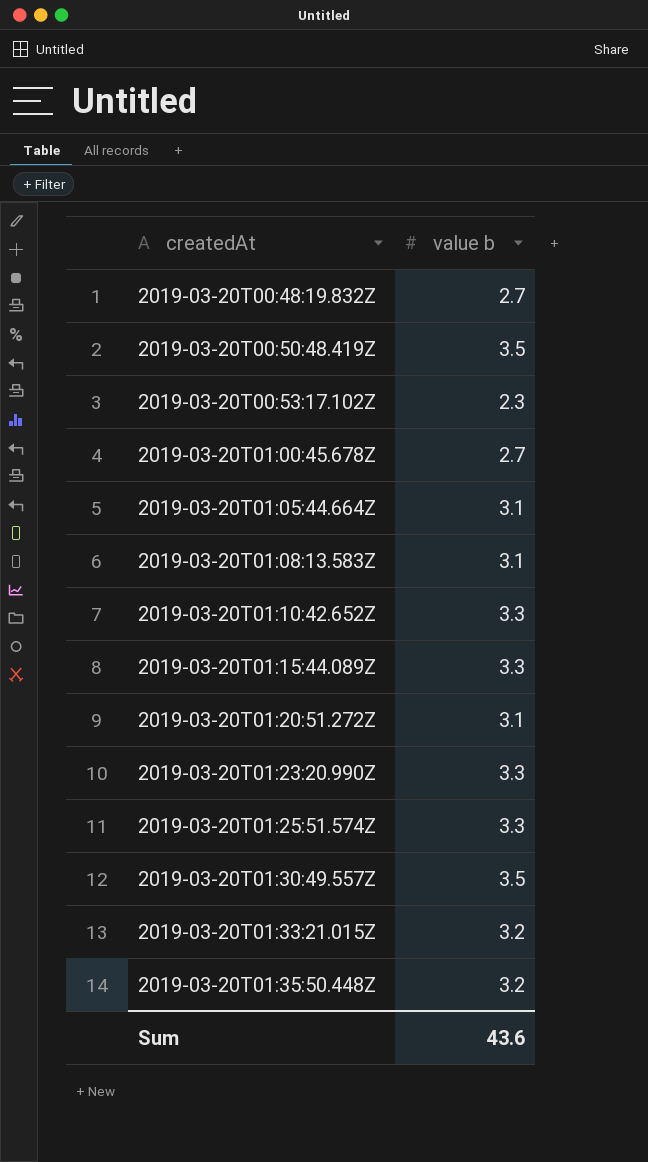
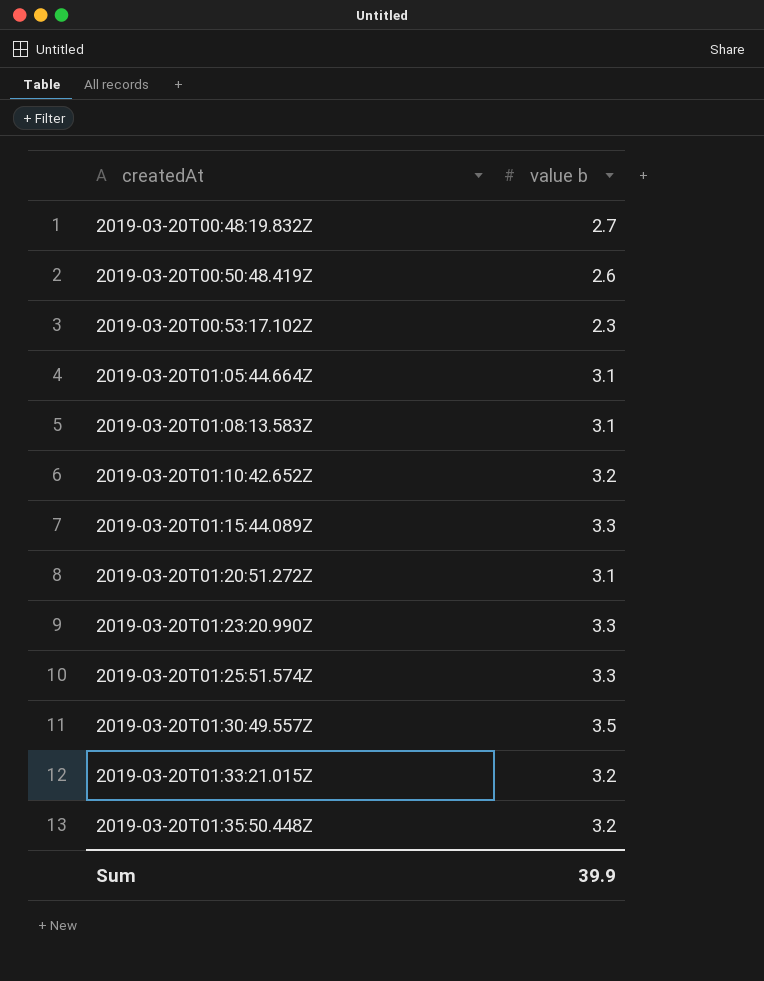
row 2019-03-20T01:00:45.678Z: 2.7 -> none
2019-03-20T00:50:48.419Z | value b: 3.5 -> 2.6
2019-03-20T01:10:42.652Z | value b: 3.3 -> 3.2
Sum | value b: 43.6 -> 39.9

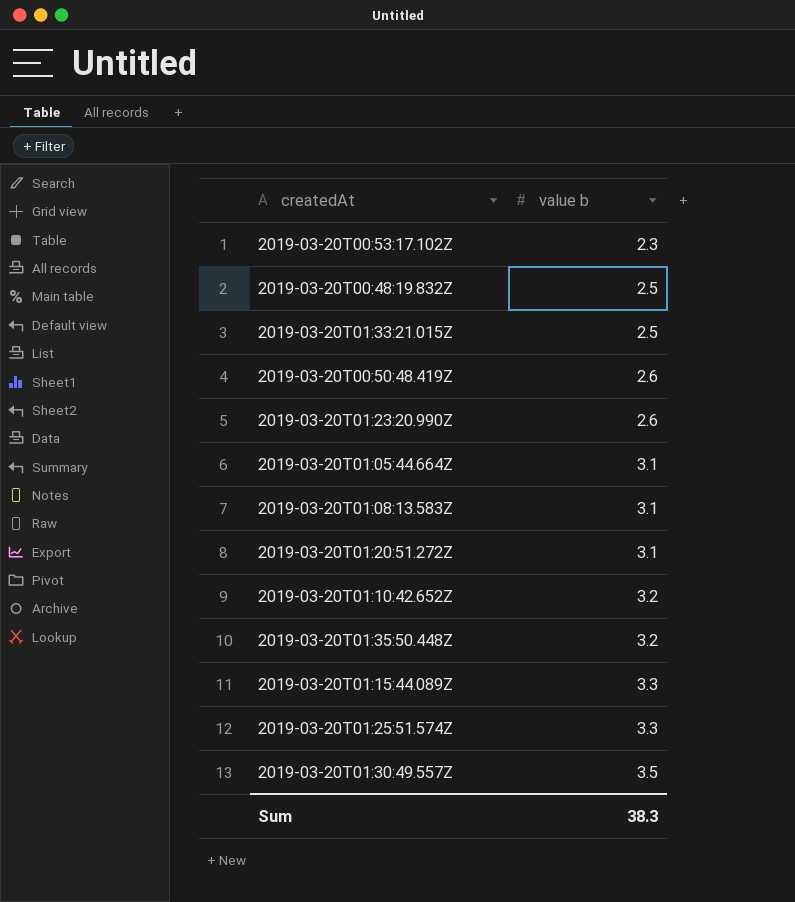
row order: createdAt ascending -> value b ascending
2019-03-20T00:48:19.832Z | value b: 2.7 -> 2.5
2019-03-20T01:33:21.015Z | value b: 3.2 -> 2.5
2019-03-20T01:23:20.990Z | value b: 3.3 -> 2.6
Sum | value b: 39.9 -> 38.3

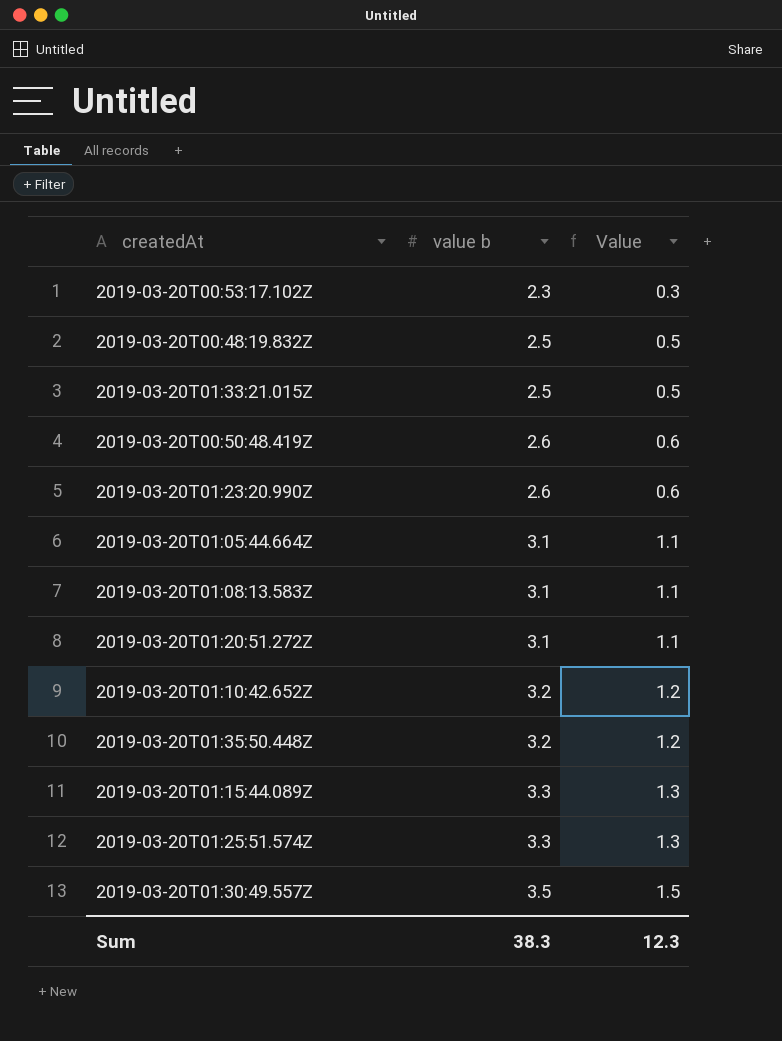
column Value | formula: none -> [value b] - 2

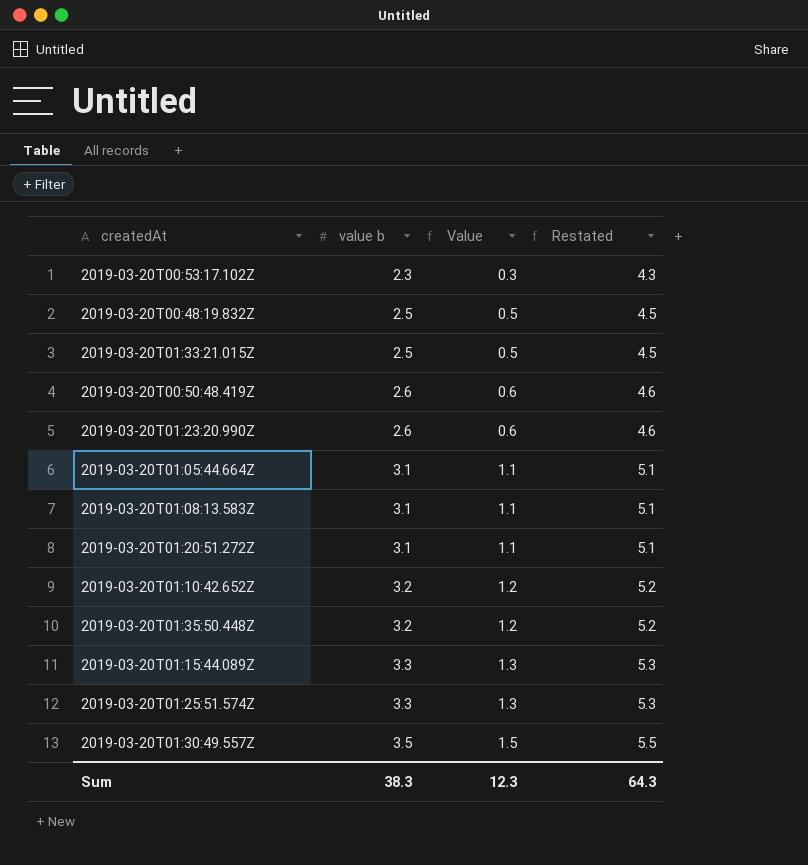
column Restated | formula: none -> [value b] + 2

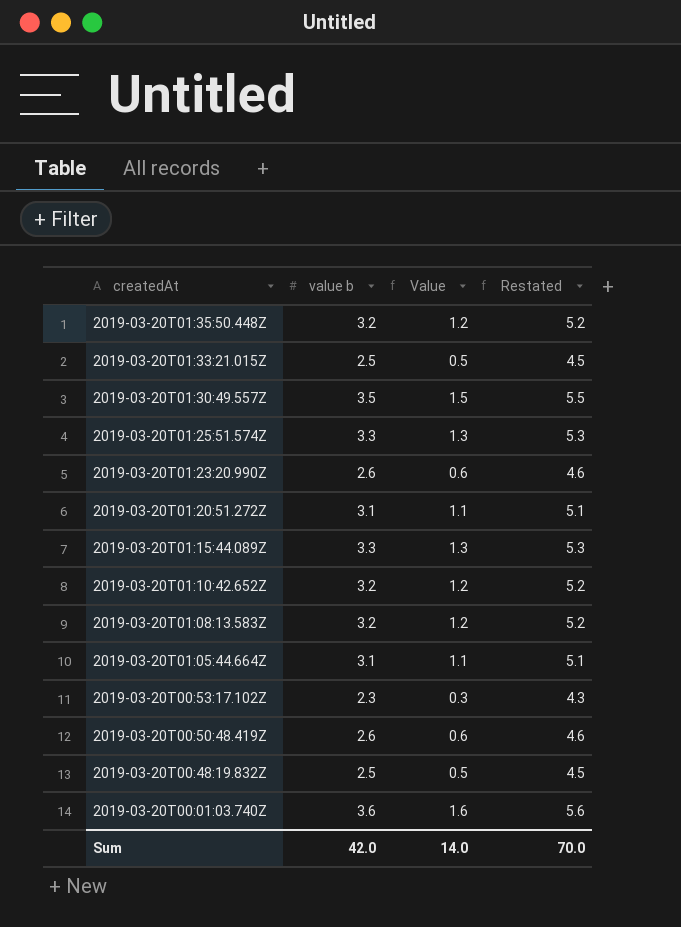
row order: value b ascending -> createdAt descending
2019-03-20T01:08:13.583Z | value b: 3.1 -> 3.2
2019-03-20T01:08:13.583Z | Value: 1.1 -> 1.2
2019-03-20T01:08:13.583Z | Restated: 5.1 -> 5.2
row 2019-03-20T00:01:03.740Z: none -> 3.6 | 1.6 | 5.6
Sum | value b: 38.3 -> 42.0
Sum | Value: 12.3 -> 14.0
Sum | Restated: 64.3 -> 70.0

